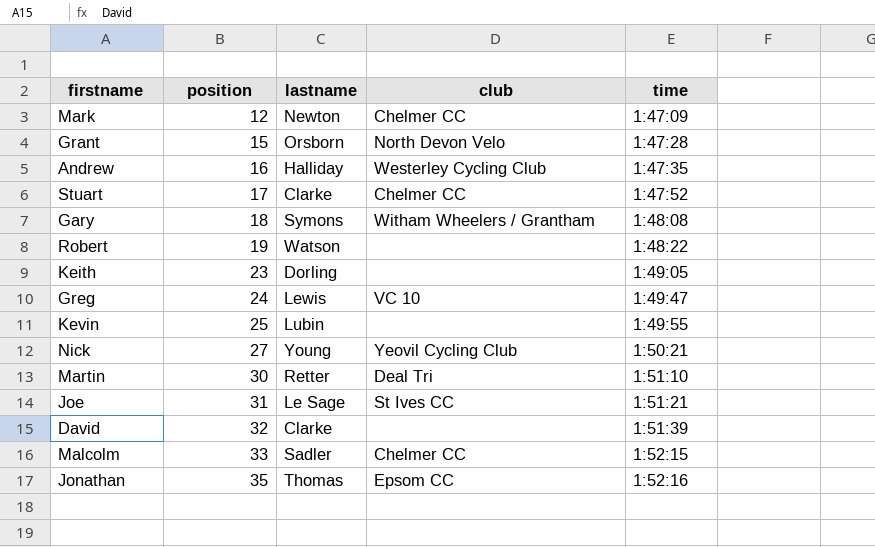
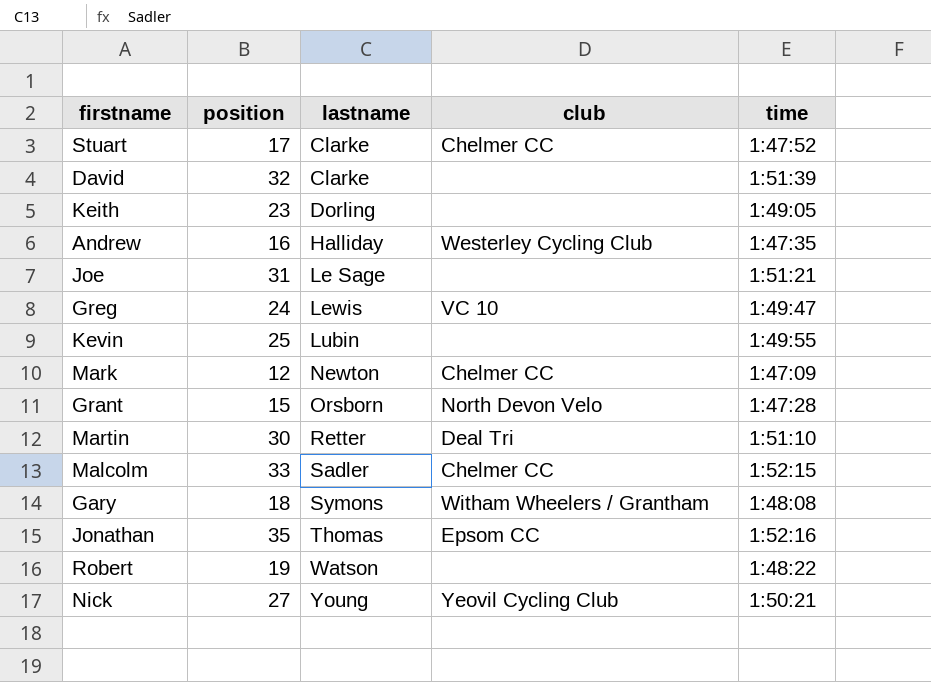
row order: position ascending -> lastname ascending
Joe | club: St Ives CC -> none

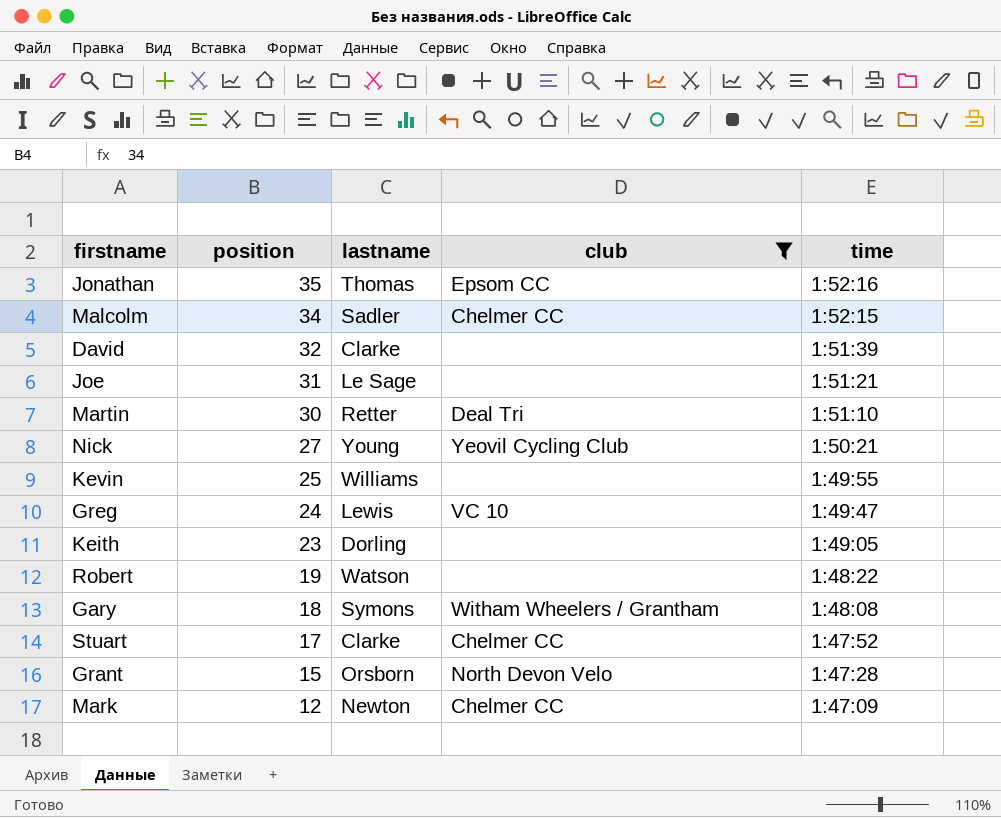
filter: none -> club != Westerley Cycling Club
row order: lastname ascending -> position descending
Malcolm | position: 33 -> 34
Kevin | lastname: Lubin -> Williams

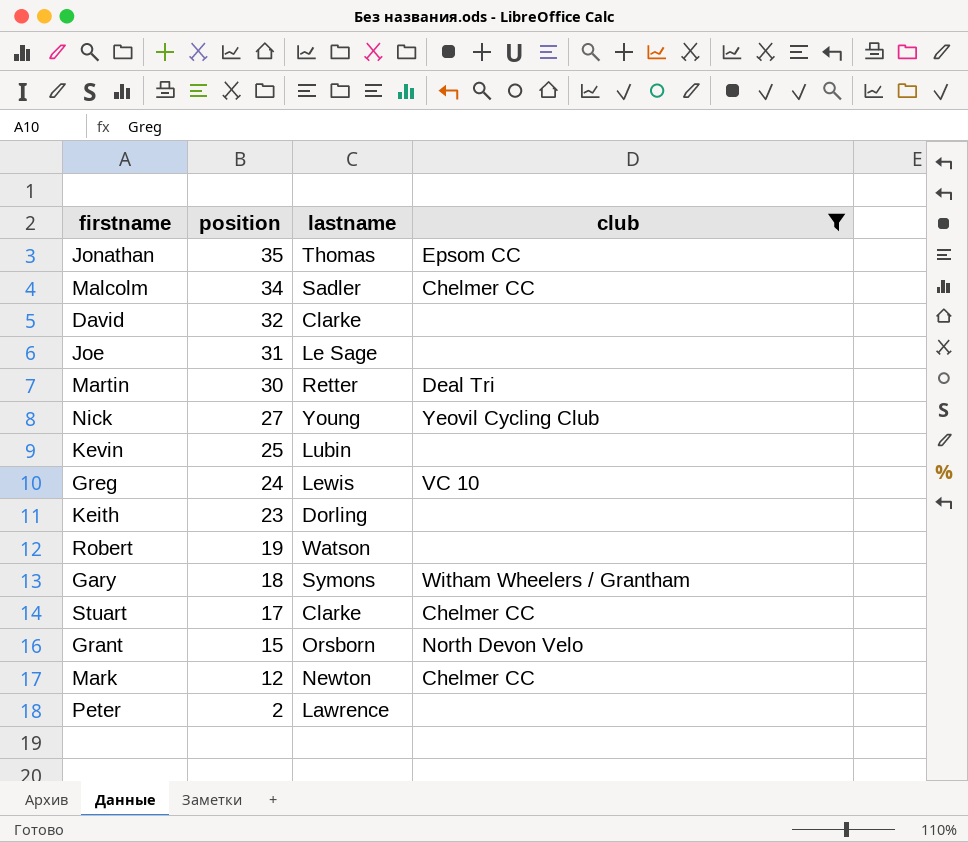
column time | position: 5 -> none
Kevin | lastname: Williams -> Lubin
row Peter: none -> 2 | Lawrence | none

